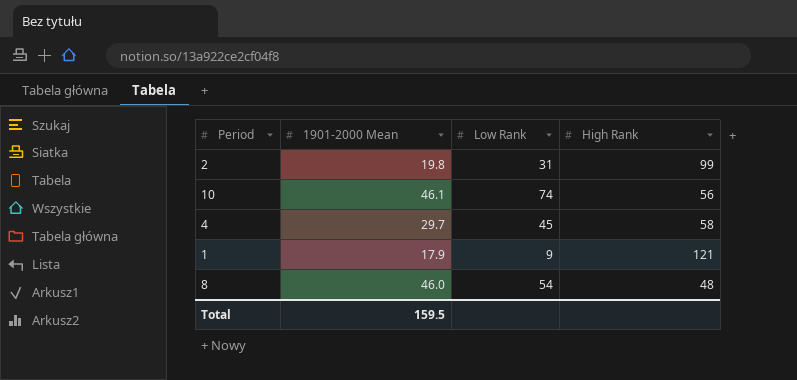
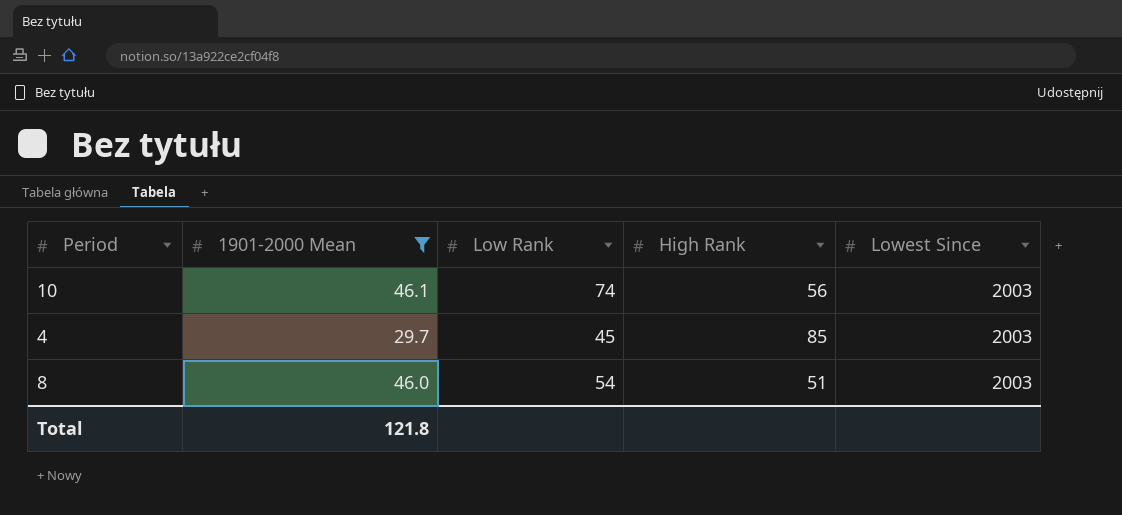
filter: none -> 1901-2000 Mean >= 29.7
column Lowest Since | position: none -> 5
4 | High Rank: 58 -> 85
8 | High Rank: 48 -> 51
Total | 1901-2000 Mean: 159.5 -> 121.8

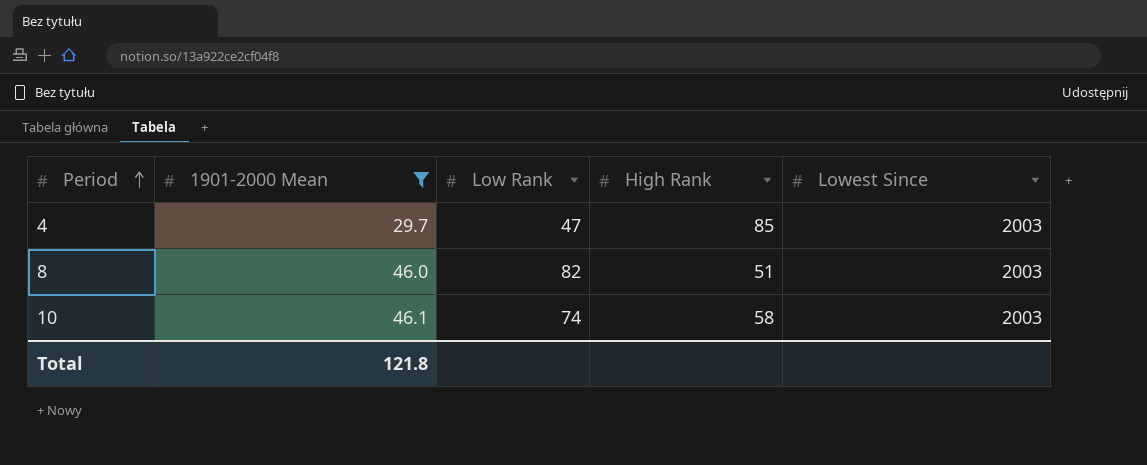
row order: none -> Period ascending
4 | Low Rank: 45 -> 47
8 | Low Rank: 54 -> 82
10 | High Rank: 56 -> 58

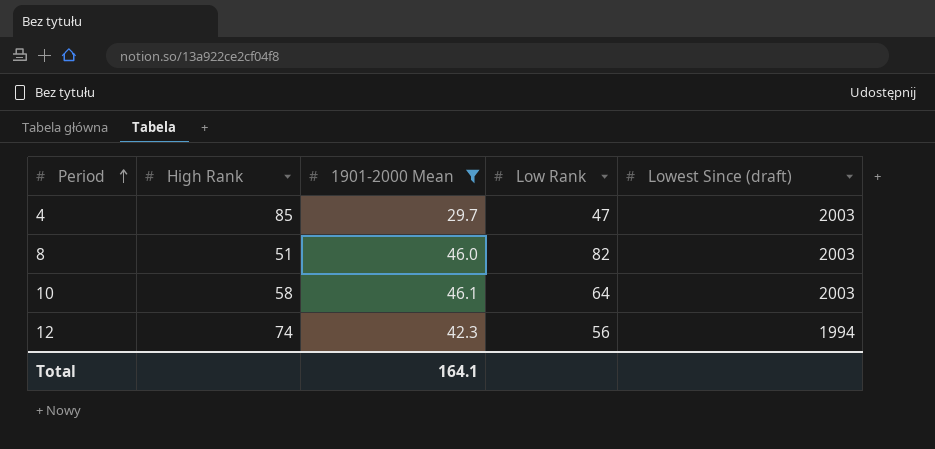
column High Rank | position: 4 -> 2
column name: Lowest Since -> Lowest Since (draft)
10 | Low Rank: 74 -> 64
row 12: none -> 74 | 42.3 | 56 | 1994
Total | 1901-2000 Mean: 121.8 -> 164.1

